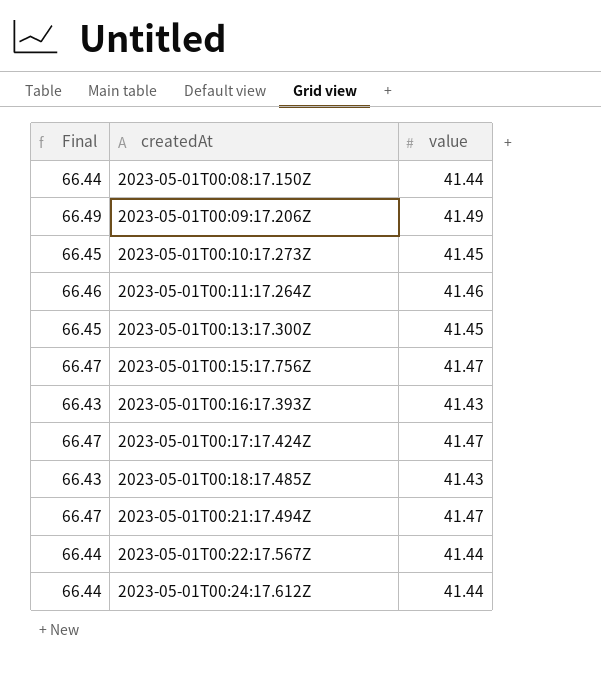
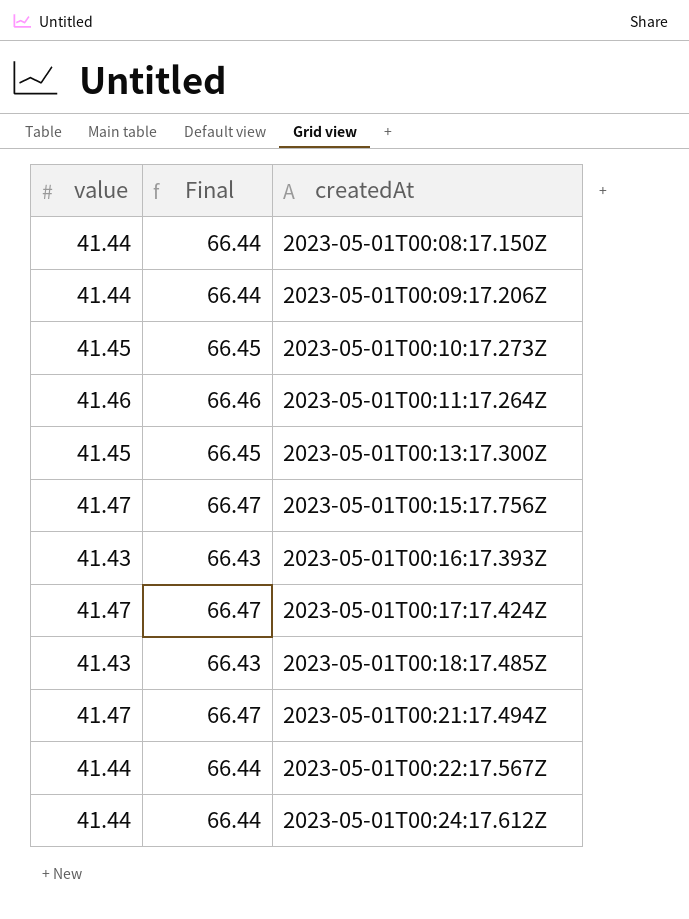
column value | position: 3 -> 1
2023-05-01T00:09:17.206Z | value: 41.49 -> 41.44
2023-05-01T00:09:17.206Z | Final: 66.49 -> 66.44

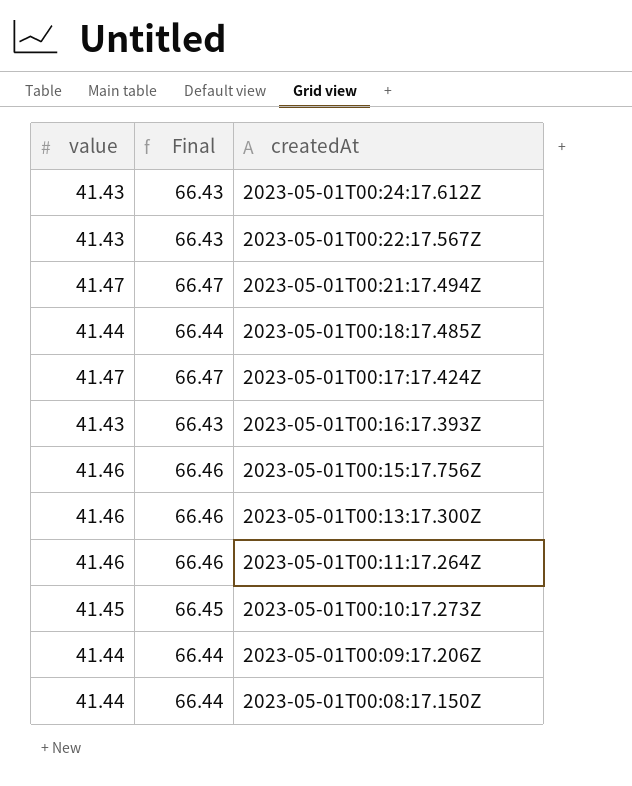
row order: createdAt ascending -> createdAt descending
2023-05-01T00:24:17.612Z | value: 41.44 -> 41.43
2023-05-01T00:24:17.612Z | Final: 66.44 -> 66.43
2023-05-01T00:22:17.567Z | value: 41.44 -> 41.43
2023-05-01T00:22:17.567Z | Final: 66.44 -> 66.43
2023-05-01T00:18:17.485Z | value: 41.43 -> 41.44
2023-05-01T00:18:17.485Z | Final: 66.43 -> 66.44
2023-05-01T00:15:17.756Z | value: 41.47 -> 41.46
2023-05-01T00:15:17.756Z | Final: 66.47 -> 66.46
2023-05-01T00:13:17.300Z | value: 41.45 -> 41.46
2023-05-01T00:13:17.300Z | Final: 66.45 -> 66.46

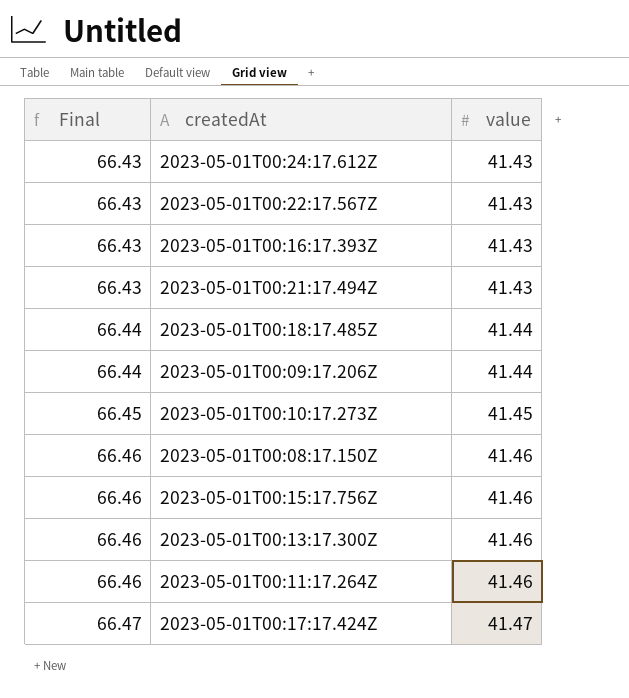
row order: createdAt descending -> Final ascending
column value | position: 1 -> 3
2023-05-01T00:21:17.494Z | Final: 66.47 -> 66.43
2023-05-01T00:21:17.494Z | value: 41.47 -> 41.43
2023-05-01T00:08:17.150Z | Final: 66.44 -> 66.46
2023-05-01T00:08:17.150Z | value: 41.44 -> 41.46

